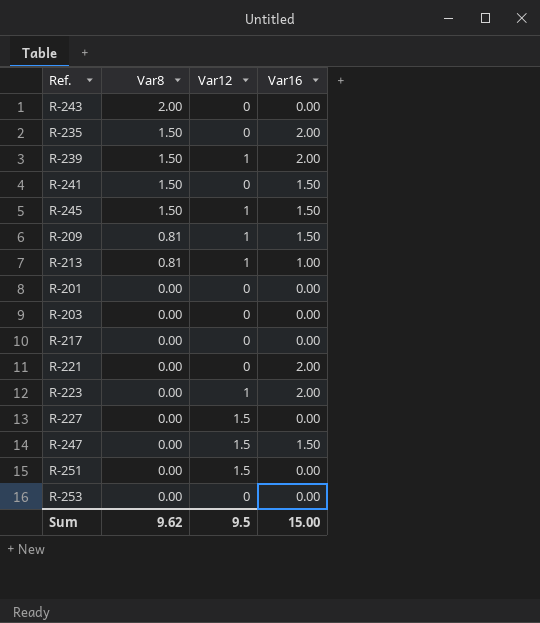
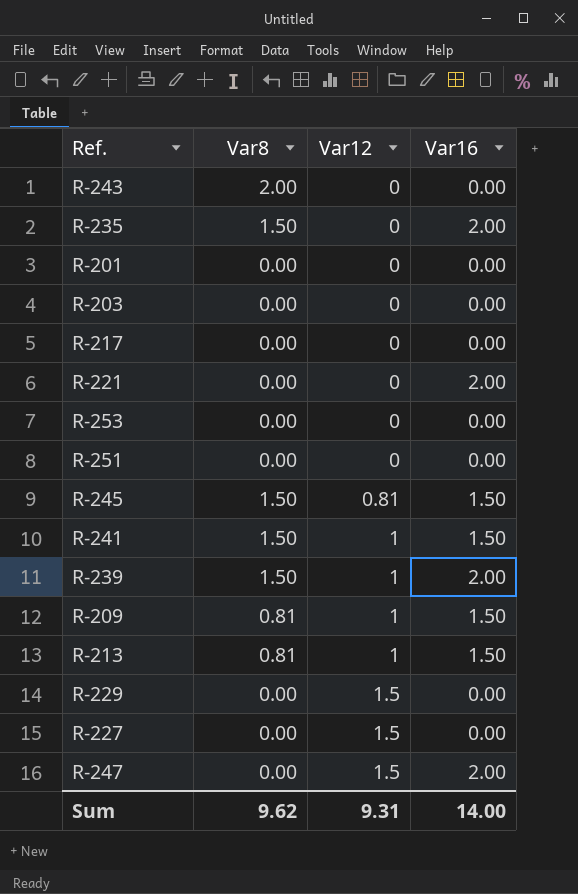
row order: Var8 descending -> Var12 ascending
row R-223: 0.00 | 1 | 2.00 -> none
R-251 | Var12: 1.5 -> 0
R-245 | Var12: 1 -> 0.81
R-241 | Var12: 0 -> 1
R-213 | Var16: 1.00 -> 1.50
row R-229: none -> 0.00 | 1.5 | 0.00
R-247 | Var16: 1.50 -> 2.00
Sum | Var12: 9.5 -> 9.31
Sum | Var16: 15.00 -> 14.00

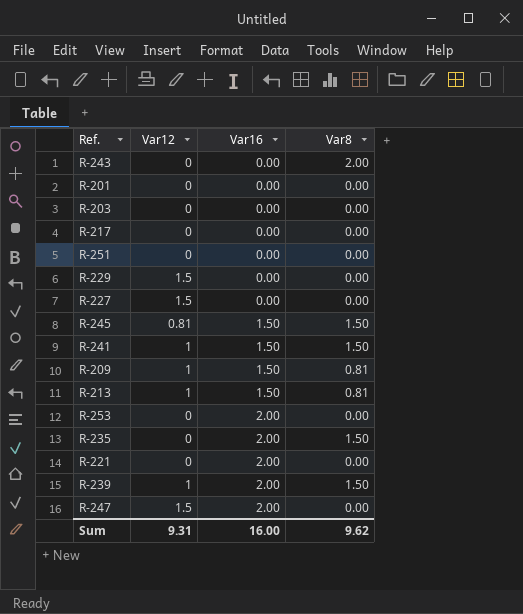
row order: Var12 ascending -> Var16 ascending
column Var8 | position: 2 -> 4
R-253 | Var16: 0.00 -> 2.00
Sum | Var16: 14.00 -> 16.00

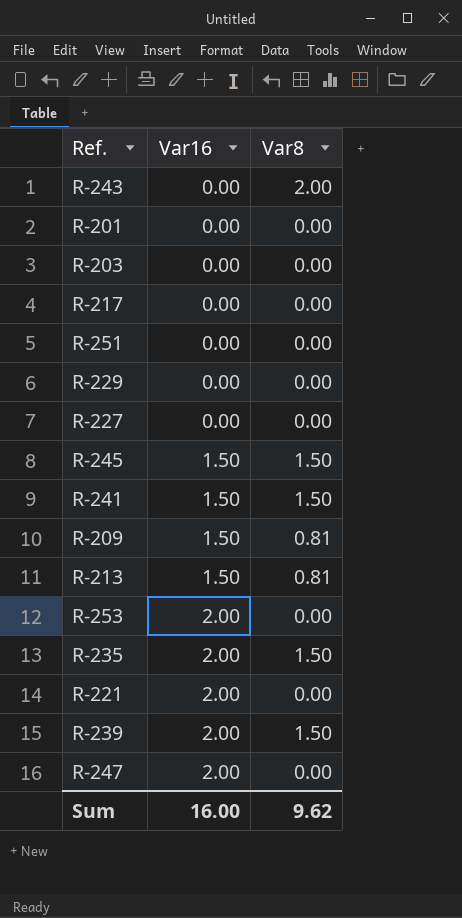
column Var12 | position: 2 -> none

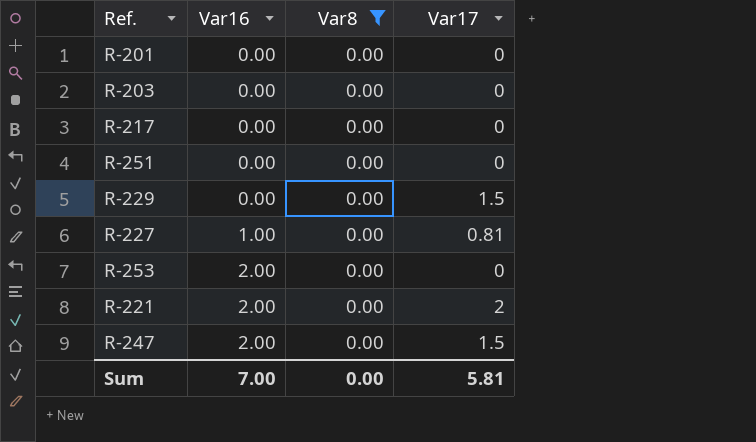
filter: none -> Var8 = 0.00
column Var17 | position: none -> 4
R-227 | Var16: 0.00 -> 1.00
Sum | Var16: 16.00 -> 7.00
Sum | Var8: 9.62 -> 0.00

